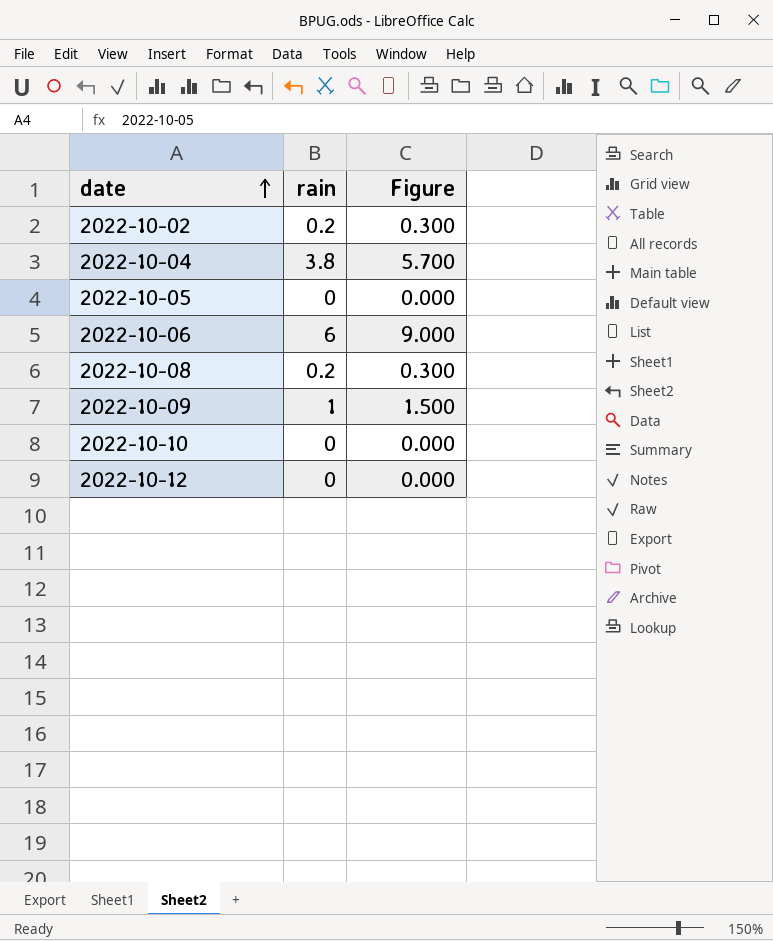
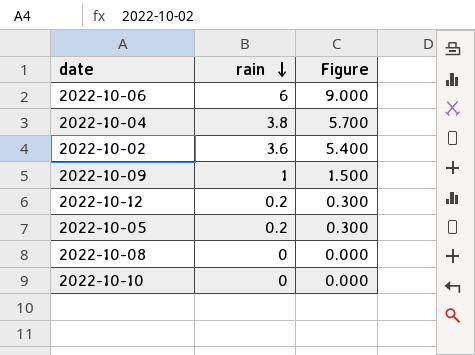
row order: date ascending -> rain descending
2022-10-02 | rain: 0.2 -> 3.6
2022-10-02 | Figure: 0.300 -> 5.400
2022-10-12 | rain: 0 -> 0.2
2022-10-12 | Figure: 0.000 -> 0.300
2022-10-05 | rain: 0 -> 0.2
2022-10-05 | Figure: 0.000 -> 0.300
2022-10-08 | rain: 0.2 -> 0
2022-10-08 | Figure: 0.300 -> 0.000

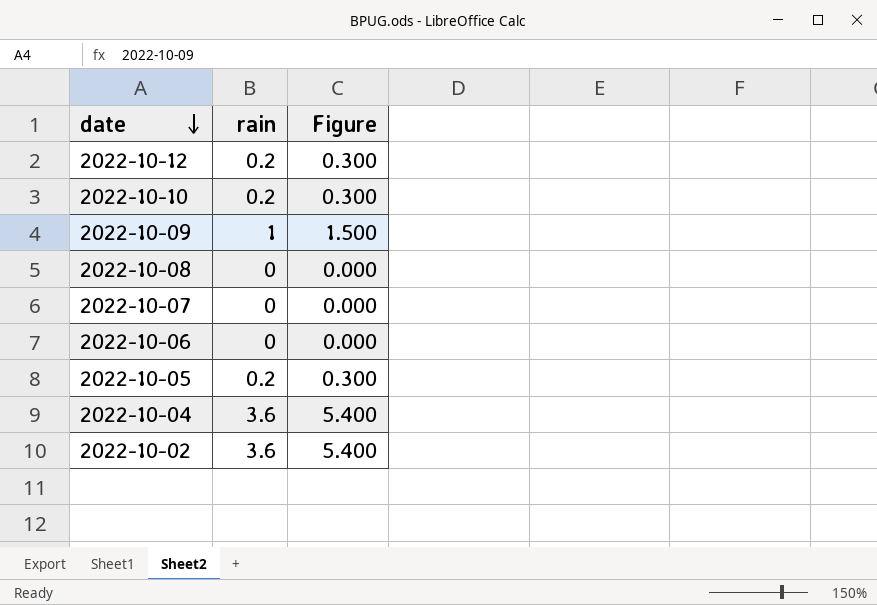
row order: rain descending -> date descending
2022-10-10 | rain: 0 -> 0.2
2022-10-10 | Figure: 0.000 -> 0.300
row 2022-10-07: none -> 0 | 0.000
2022-10-06 | rain: 6 -> 0
2022-10-06 | Figure: 9.000 -> 0.000
2022-10-04 | rain: 3.8 -> 3.6
2022-10-04 | Figure: 5.700 -> 5.400

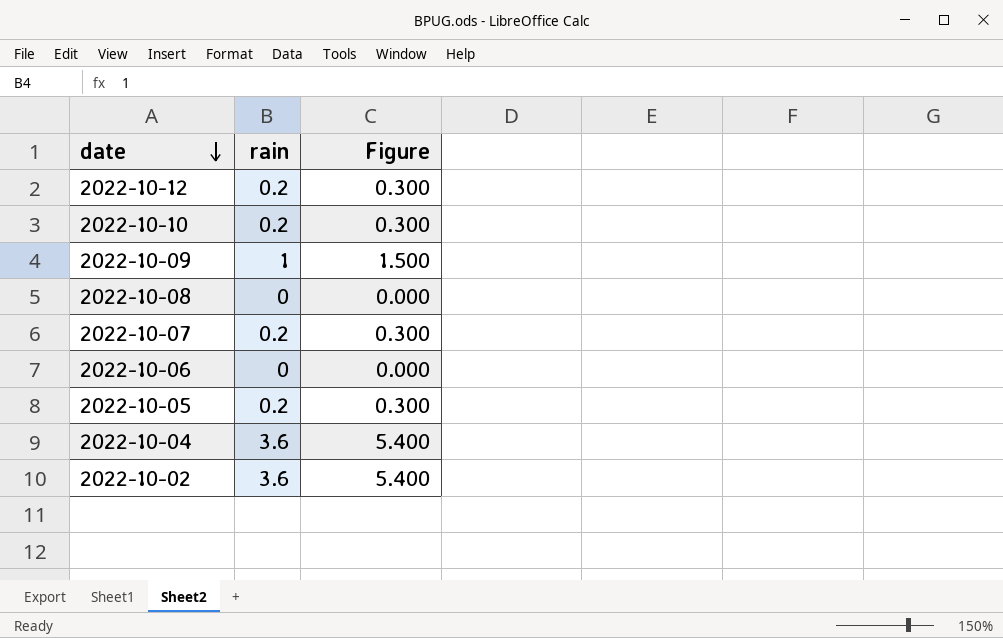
2022-10-07 | rain: 0 -> 0.2
2022-10-07 | Figure: 0.000 -> 0.300

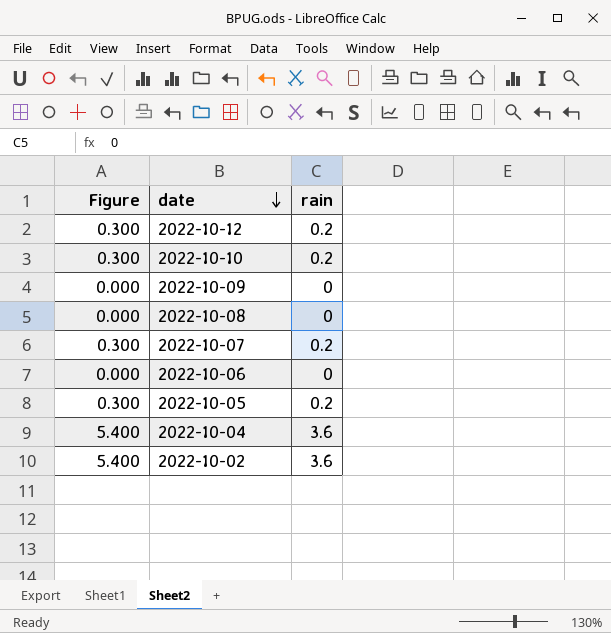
column Figure | position: 3 -> 1
2022-10-09 | Figure: 1.500 -> 0.000
2022-10-09 | rain: 1 -> 0

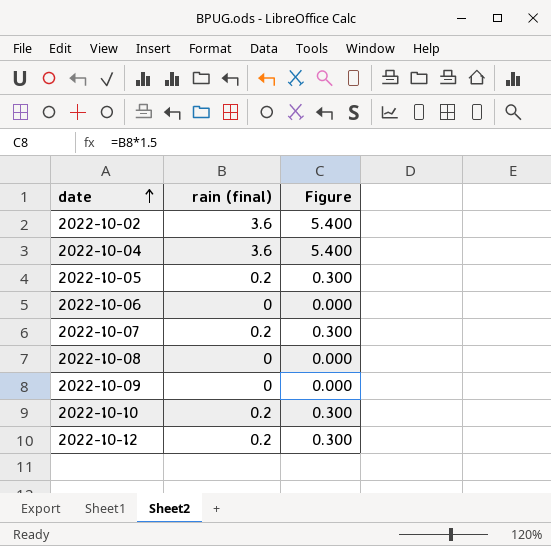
row order: date descending -> date ascending
column name: rain -> rain (final)
column Figure | position: 1 -> 3

